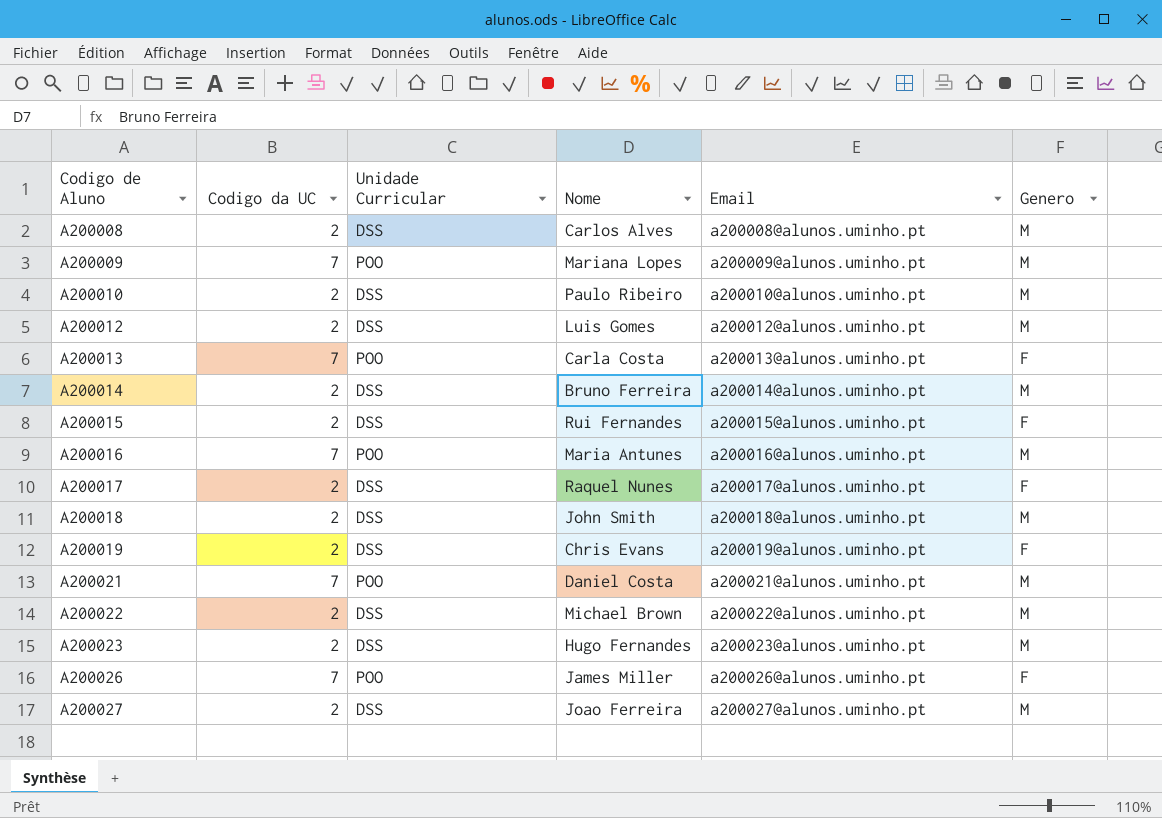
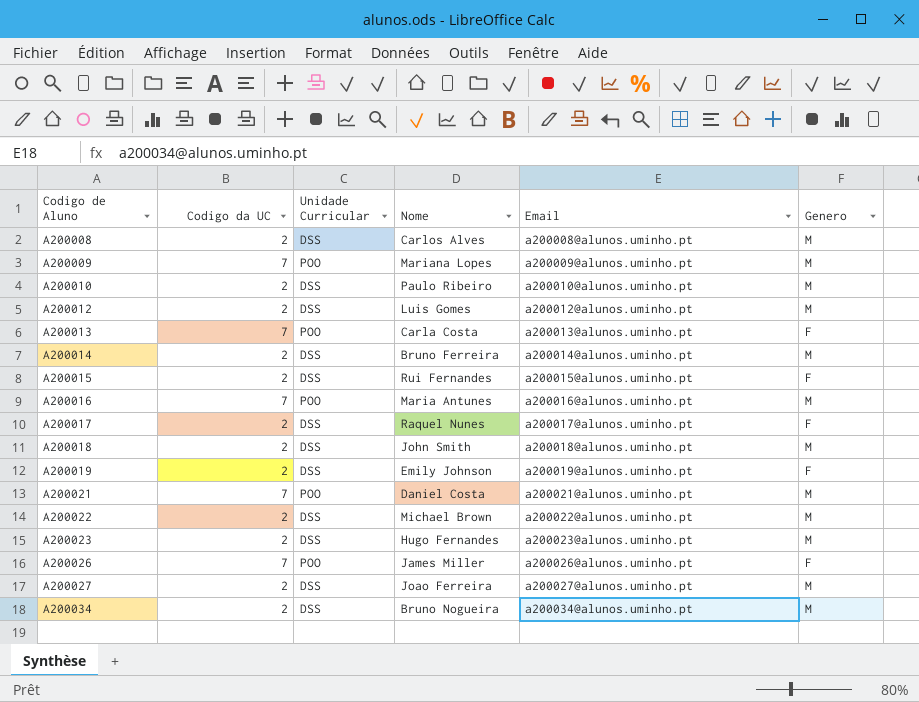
A200019 | Nome: Chris Evans -> Emily Johnson
row A200034: none -> 2 | DSS | Bruno Nogueira | a200034@alunos.uminho.pt | M

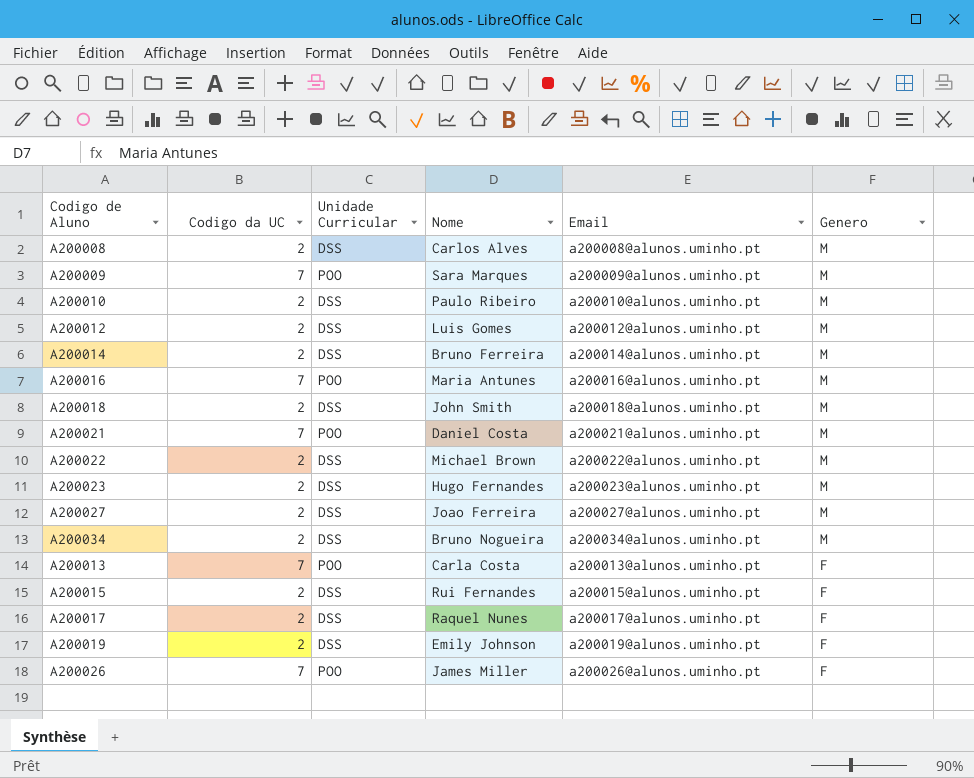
row order: Codigo de Aluno ascending -> Genero descending
A200009 | Nome: Mariana Lopes -> Sara Marques

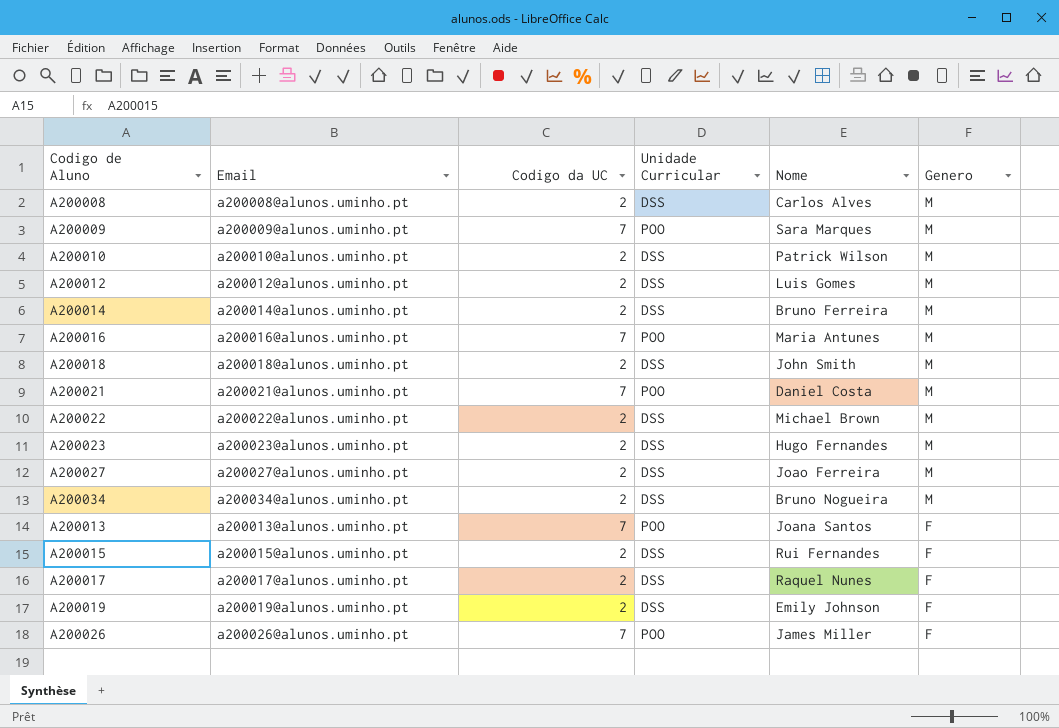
column Email | position: 5 -> 2
A200010 | Nome: Paulo Ribeiro -> Patrick Wilson
A200013 | Nome: Carla Costa -> Joana Santos

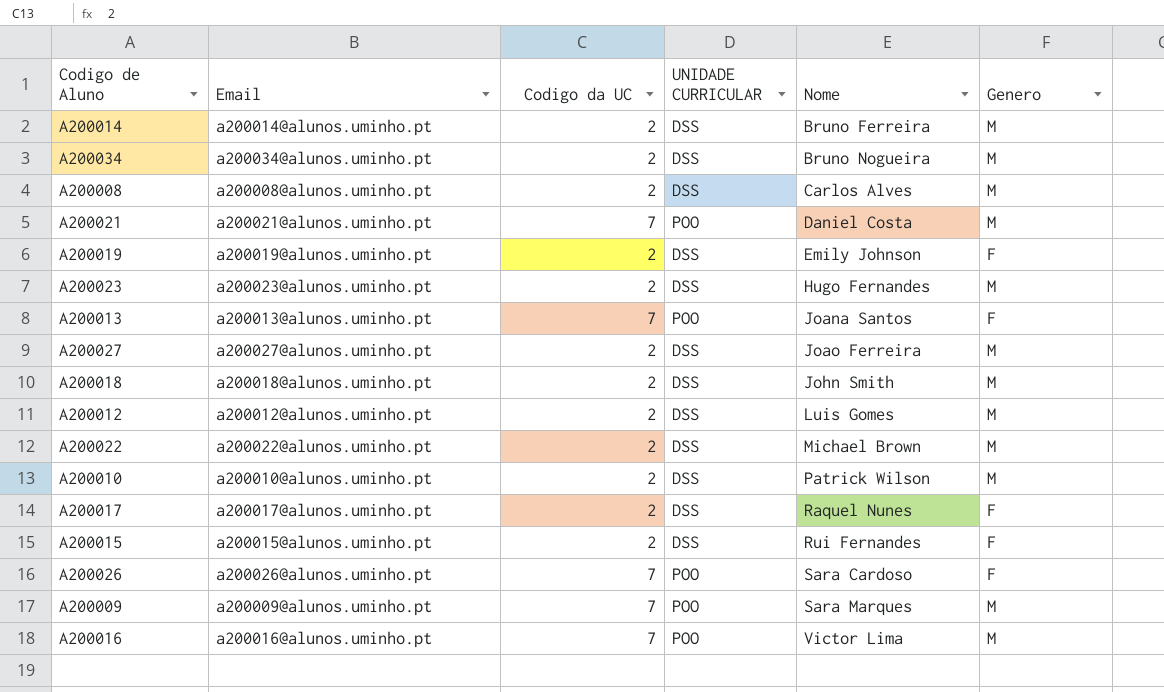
row order: Genero descending -> Nome ascending
column name: Unidade Curricular -> UNIDADE CURRICULAR
A200026 | Nome: James Miller -> Sara Cardoso
A200016 | Nome: Maria Antunes -> Victor Lima

